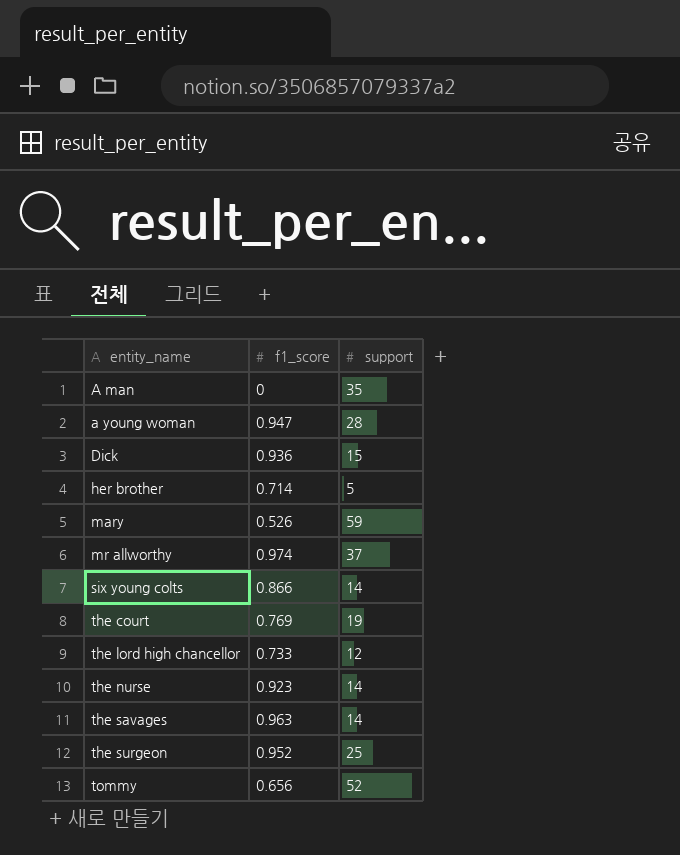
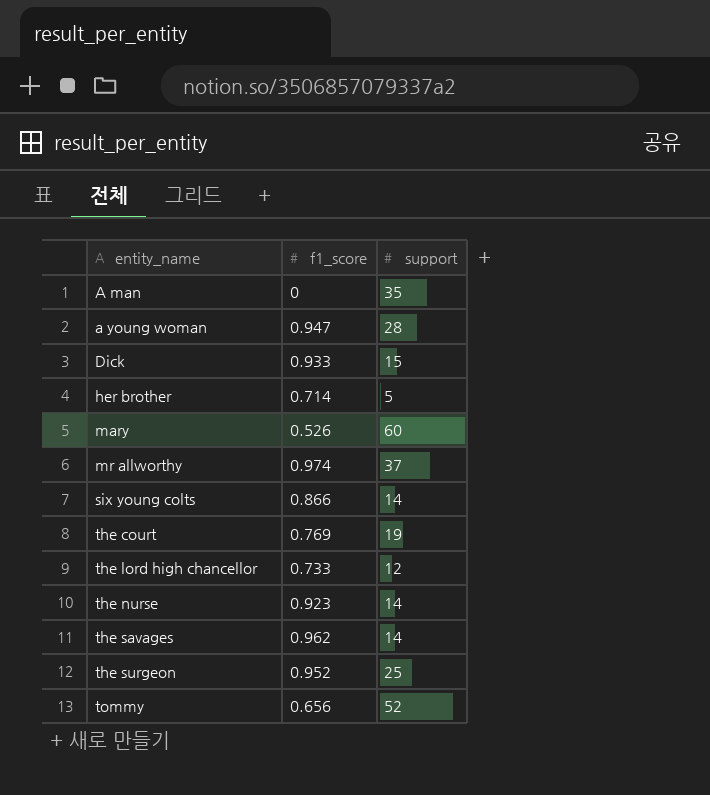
Dick | f1_score: 0.936 -> 0.933
mary | support: 59 -> 60
the savages | f1_score: 0.963 -> 0.962

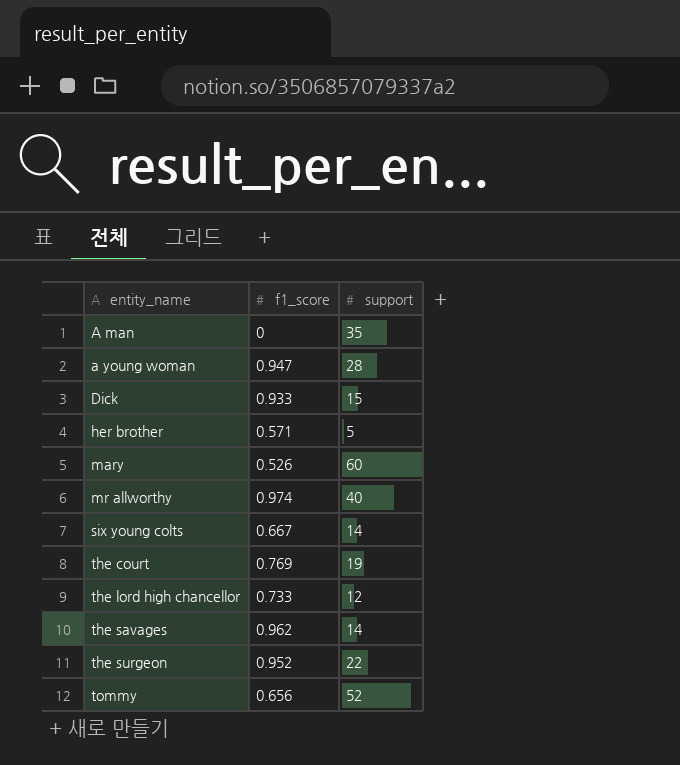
row the nurse: 0.923 | 14 -> none
her brother | f1_score: 0.714 -> 0.571
mr allworthy | support: 37 -> 40
six young colts | f1_score: 0.866 -> 0.667
the surgeon | support: 25 -> 22

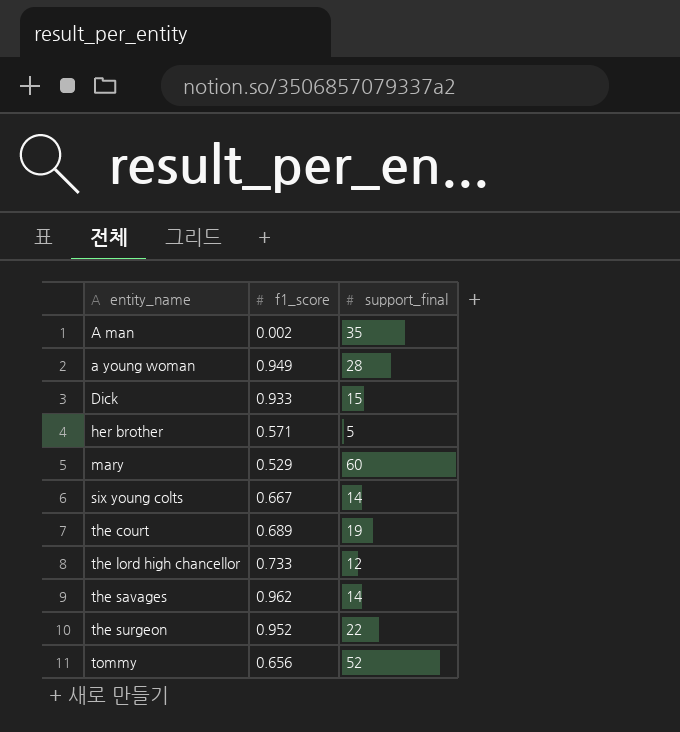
column name: support -> support_final
row mr allworthy: 0.974 | 40 -> none
A man | f1_score: 0 -> 0.002
a young woman | f1_score: 0.947 -> 0.949
mary | f1_score: 0.526 -> 0.529
the court | f1_score: 0.769 -> 0.689

